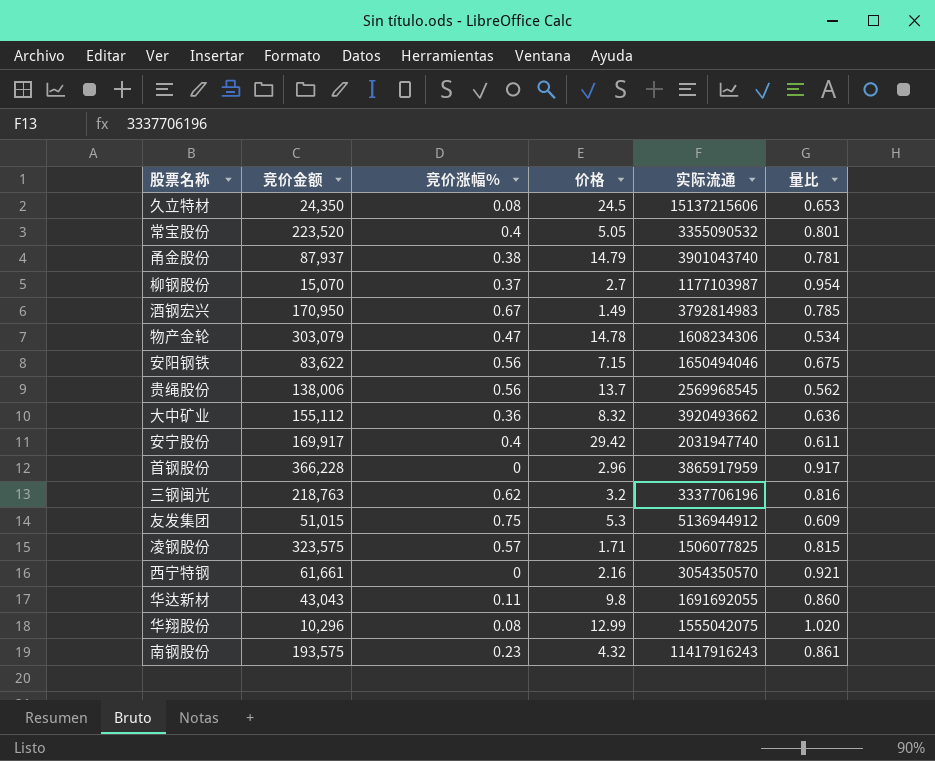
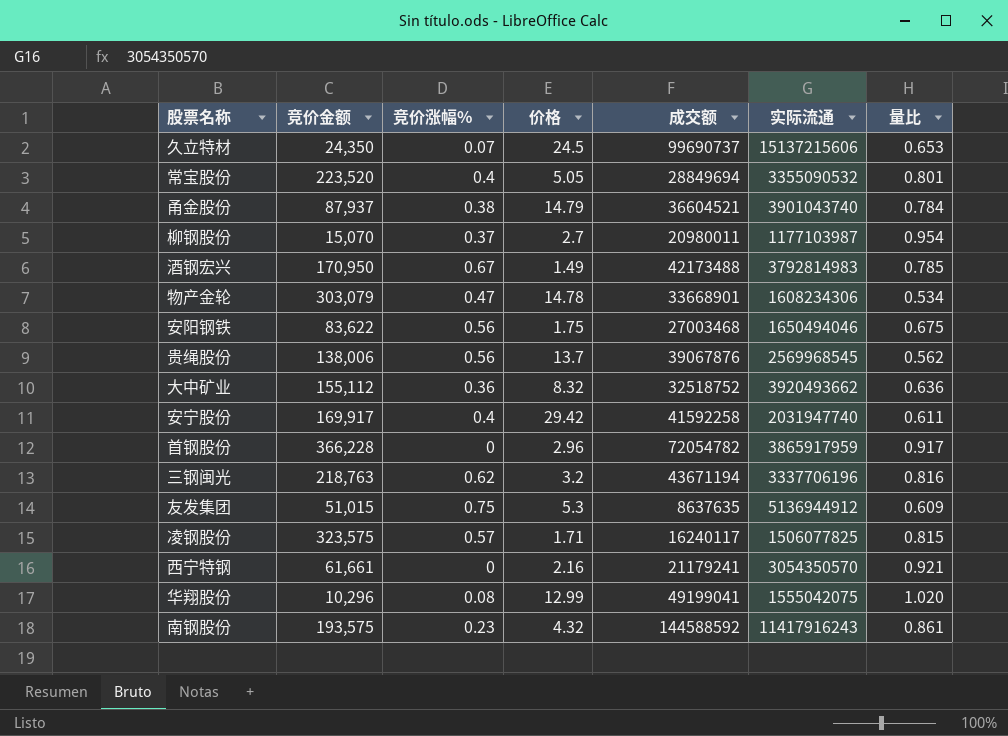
column 成交额 | position: none -> 5
row 华达新材: 43,043 | 0.11 | 9.8 | 1691692055 | 0.860 -> none
久立特材 | 竞价涨幅%: 0.08 -> 0.07
甬金股份 | 量比: 0.781 -> 0.784
安阳钢铁 | 价格: 7.15 -> 1.75

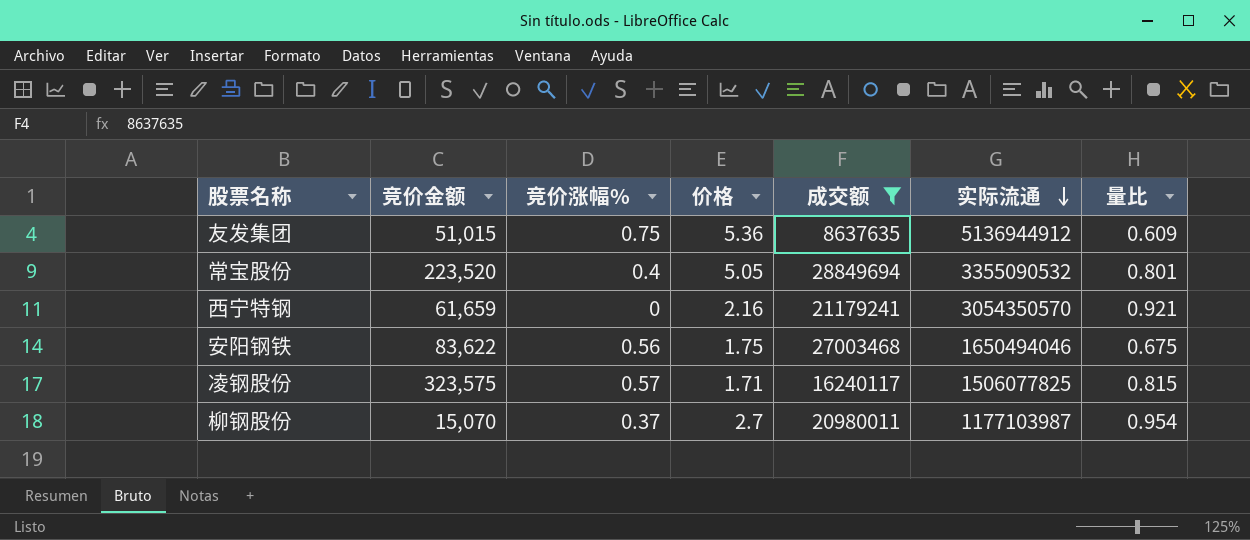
filter: none -> 成交额 <= 28849694
row order: none -> 实际流通 descending
友发集团 | 价格: 5.3 -> 5.36
西宁特钢 | 竞价金额: 61,661 -> 61,659

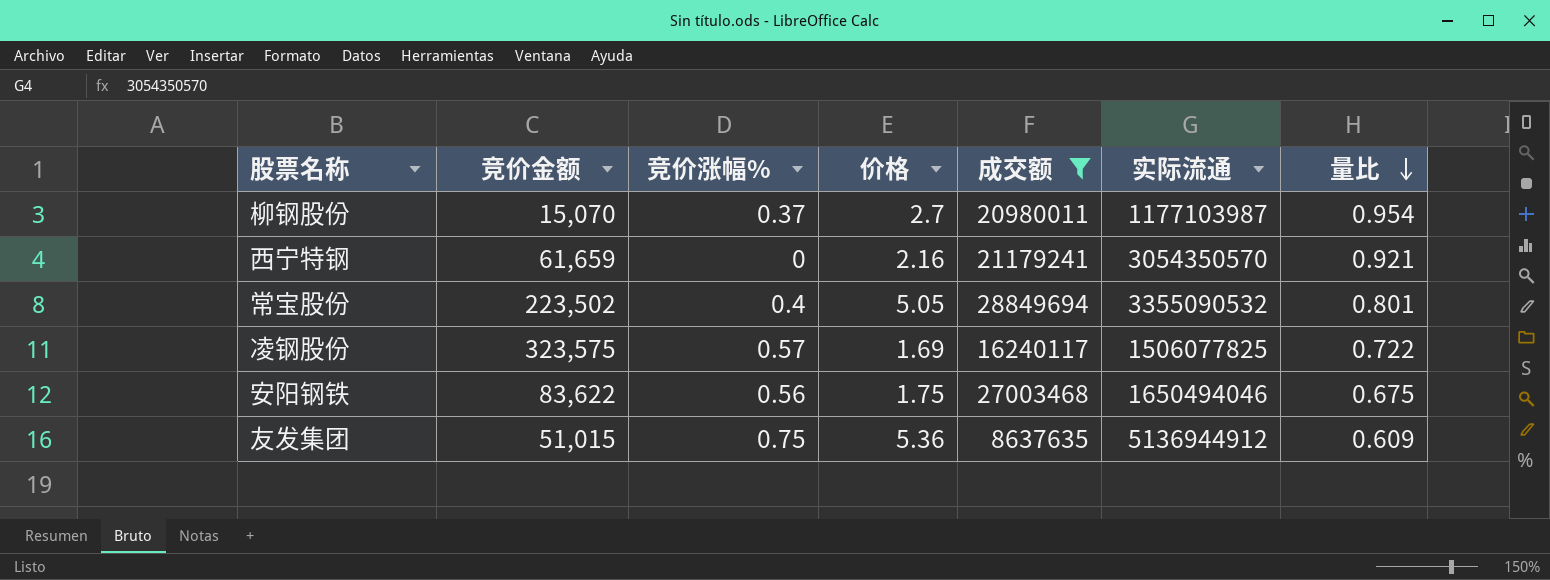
row order: 实际流通 descending -> 量比 descending
常宝股份 | 竞价金额: 223,520 -> 223,502
凌钢股份 | 价格: 1.71 -> 1.69
凌钢股份 | 量比: 0.815 -> 0.722

